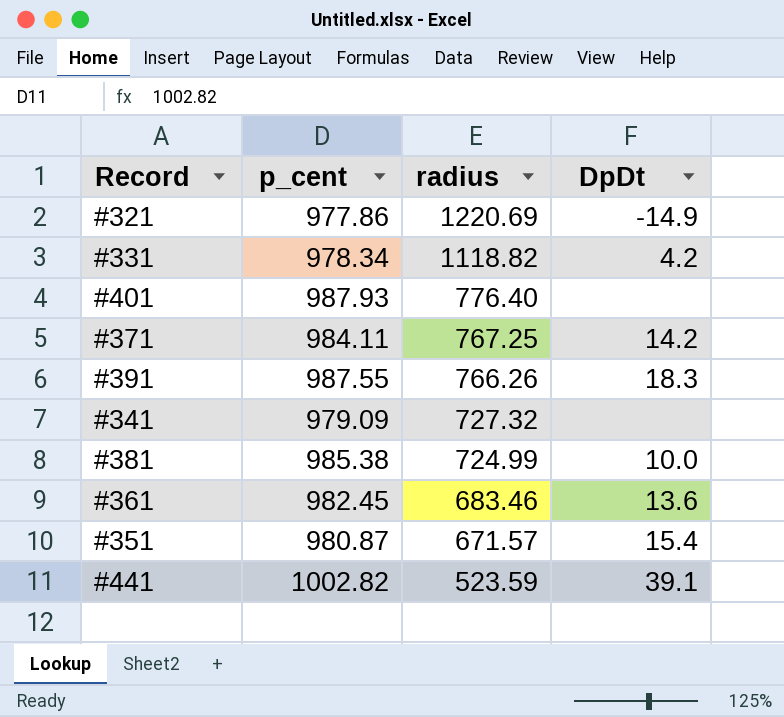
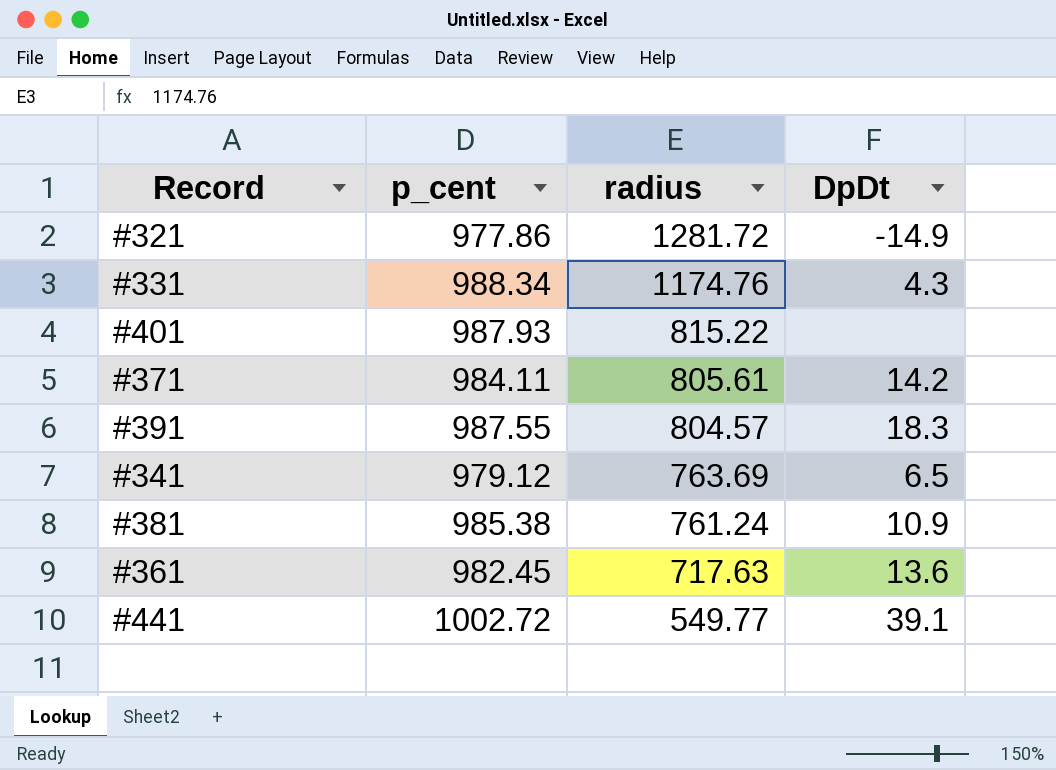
row #351: 980.87 | 671.57 | 15.4 -> none
#321 | radius: 1220.69 -> 1281.72
#331 | p_cent: 978.34 -> 988.34
#331 | radius: 1118.82 -> 1174.76
#331 | DpDt: 4.2 -> 4.3
#401 | radius: 776.40 -> 815.22
#371 | radius: 767.25 -> 805.61
#391 | radius: 766.26 -> 804.57
#341 | p_cent: 979.09 -> 979.12
#341 | radius: 727.32 -> 763.69
#341 | DpDt: none -> 6.5
#381 | radius: 724.99 -> 761.24
#381 | DpDt: 10.0 -> 10.9
#361 | radius: 683.46 -> 717.63
#441 | p_cent: 1002.82 -> 1002.72
#441 | radius: 523.59 -> 549.77

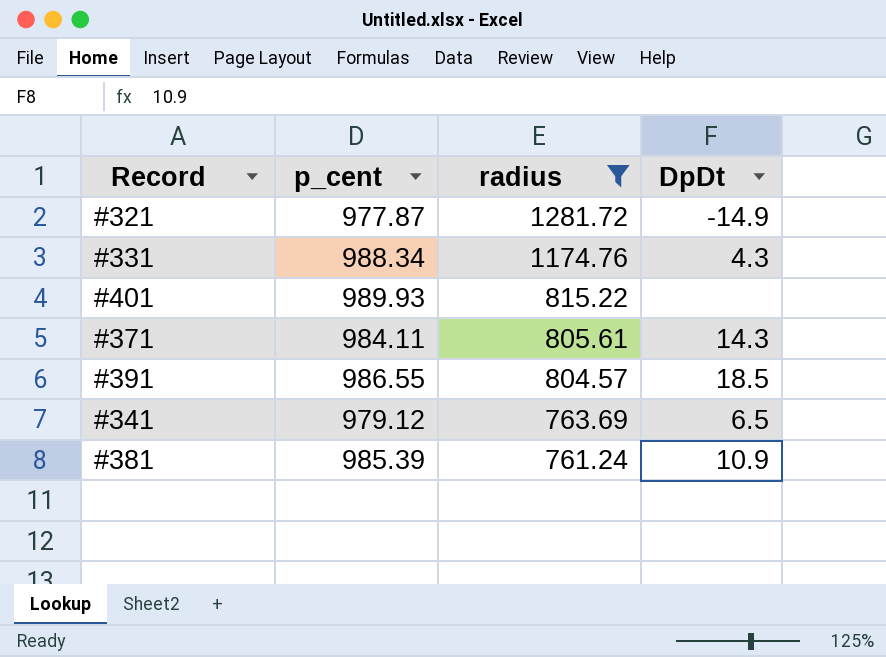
filter: none -> radius >= 761.24
#321 | p_cent: 977.86 -> 977.87
#401 | p_cent: 987.93 -> 989.93
#371 | DpDt: 14.2 -> 14.3
#391 | p_cent: 987.55 -> 986.55
#391 | DpDt: 18.3 -> 18.5
#381 | p_cent: 985.38 -> 985.39

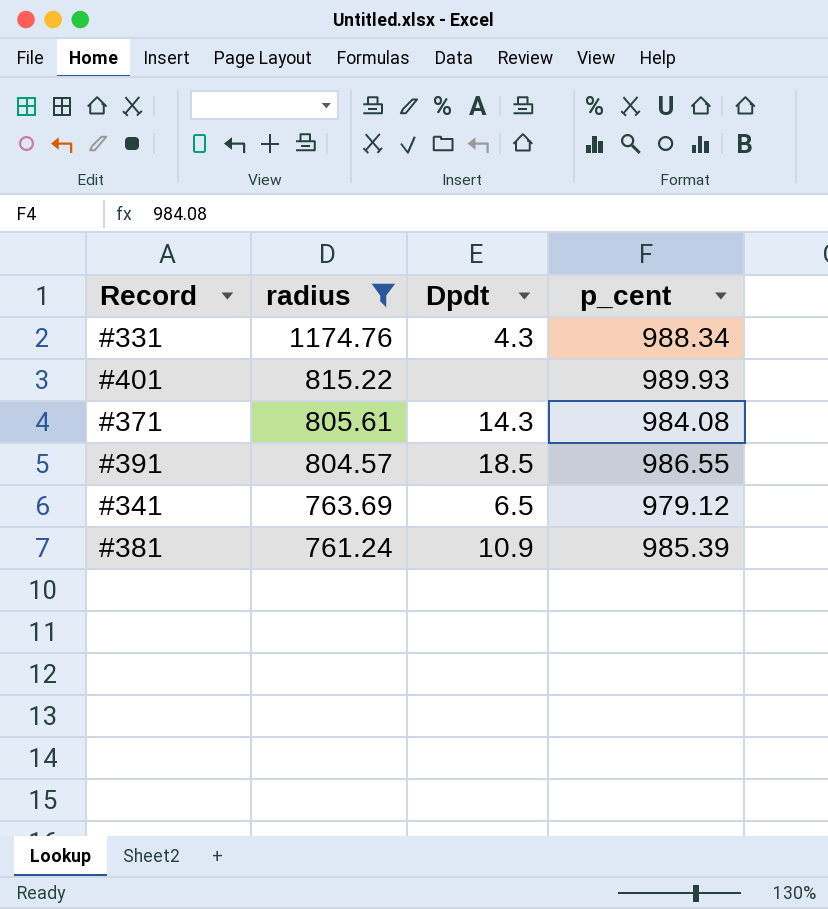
column name: DpDt -> Dpdt
column p_cent | position: 2 -> 4
row #321: 977.87 | 1281.72 | -14.9 -> none
#371 | p_cent: 984.11 -> 984.08

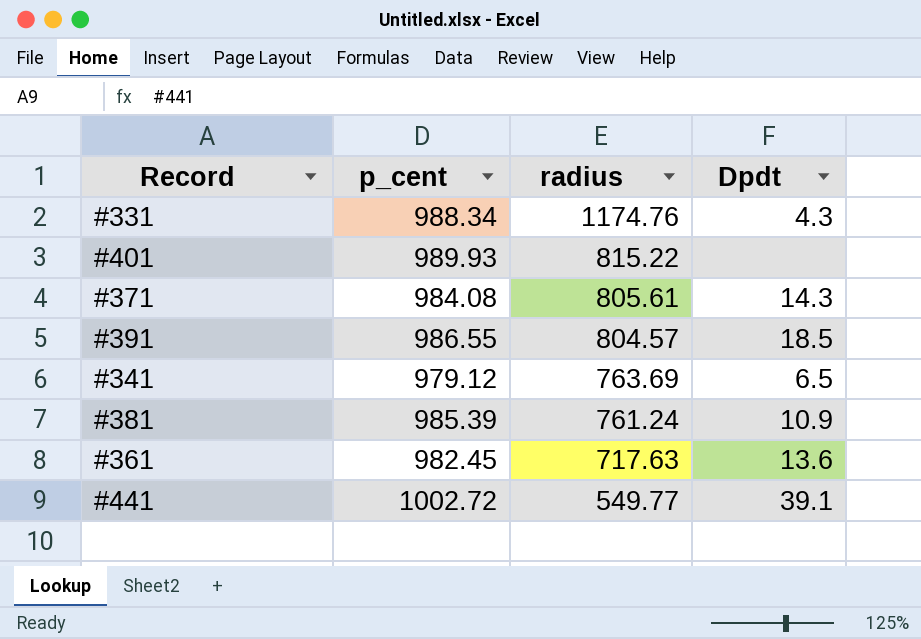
filter: radius >= 761.24 -> none
column p_cent | position: 4 -> 2

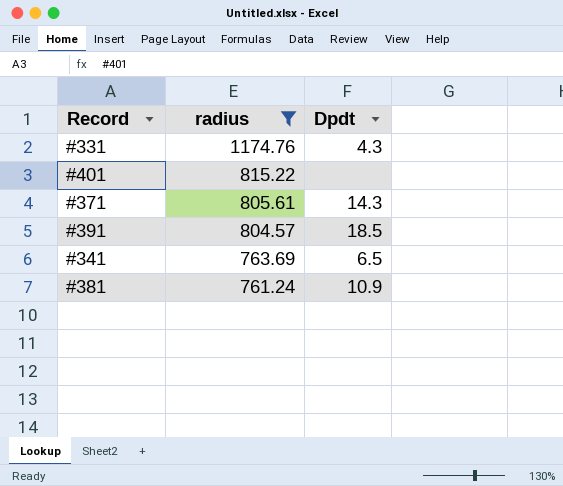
filter: none -> radius >= 761.24
column p_cent | position: 2 -> none

